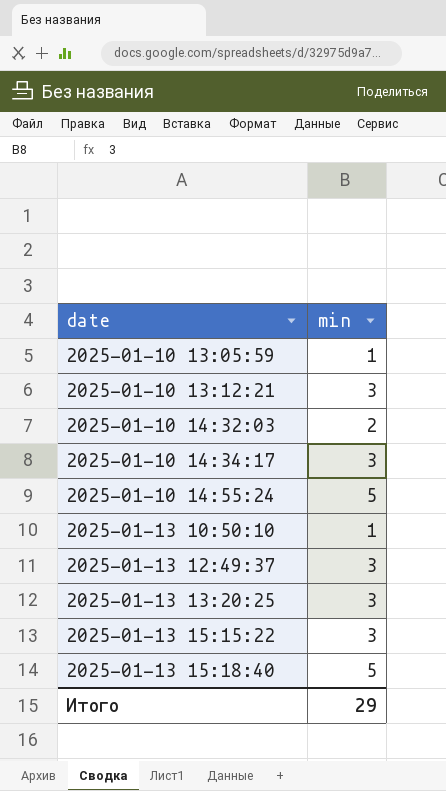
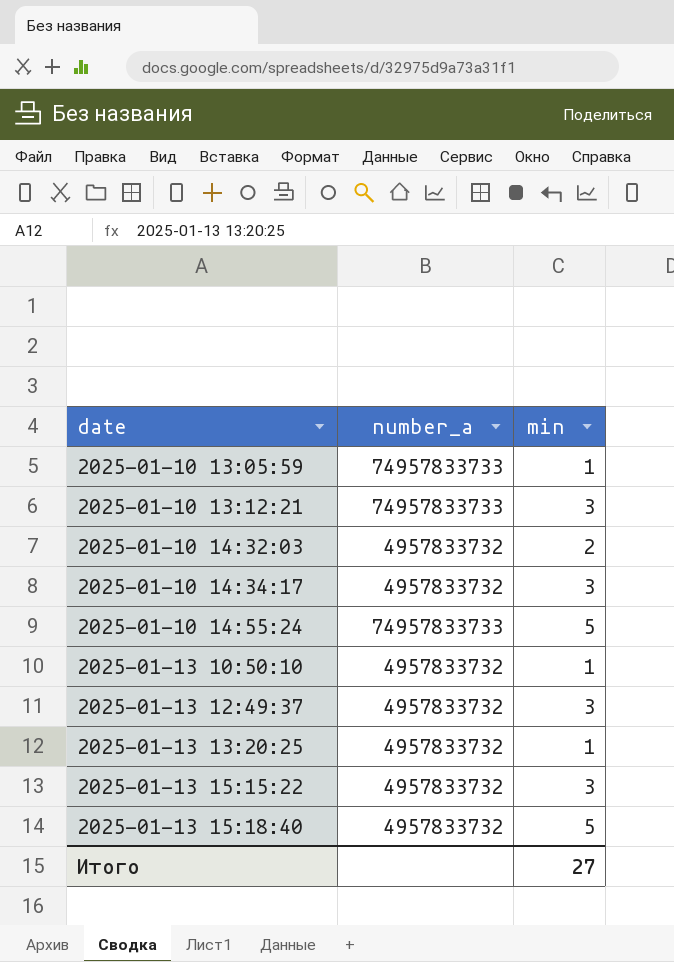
column number_a | position: none -> 2
2025-01-13 13:20:25 | min: 3 -> 1
Итого | min: 29 -> 27

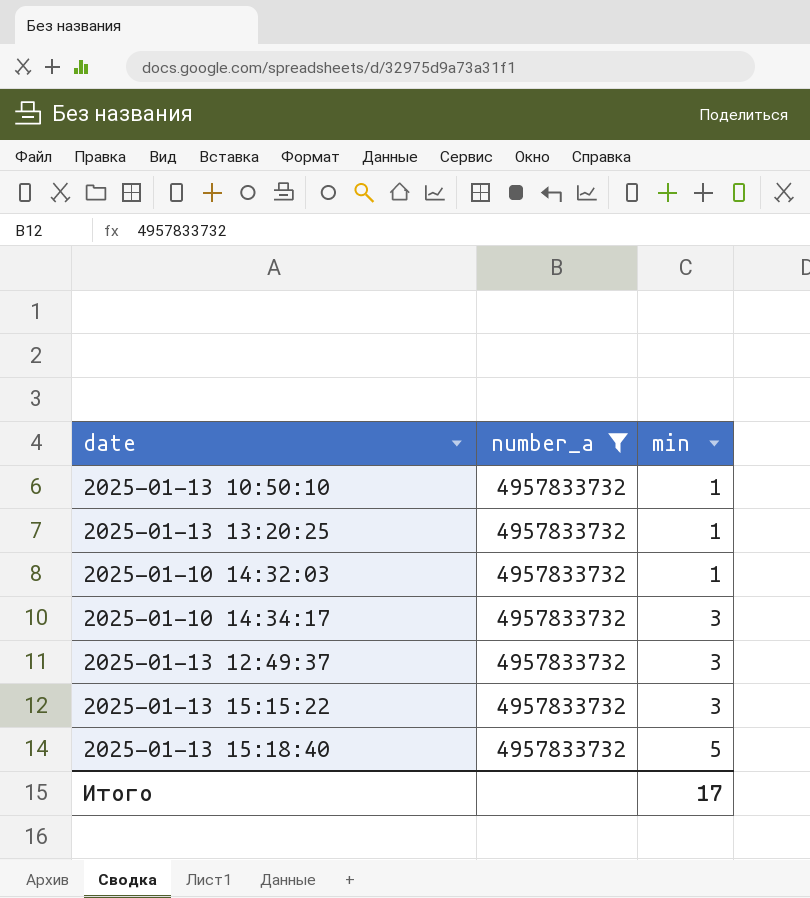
filter: none -> number_a = 4957833732
row order: date ascending -> min ascending
2025-01-10 14:32:03 | min: 2 -> 1
Итого | min: 27 -> 17

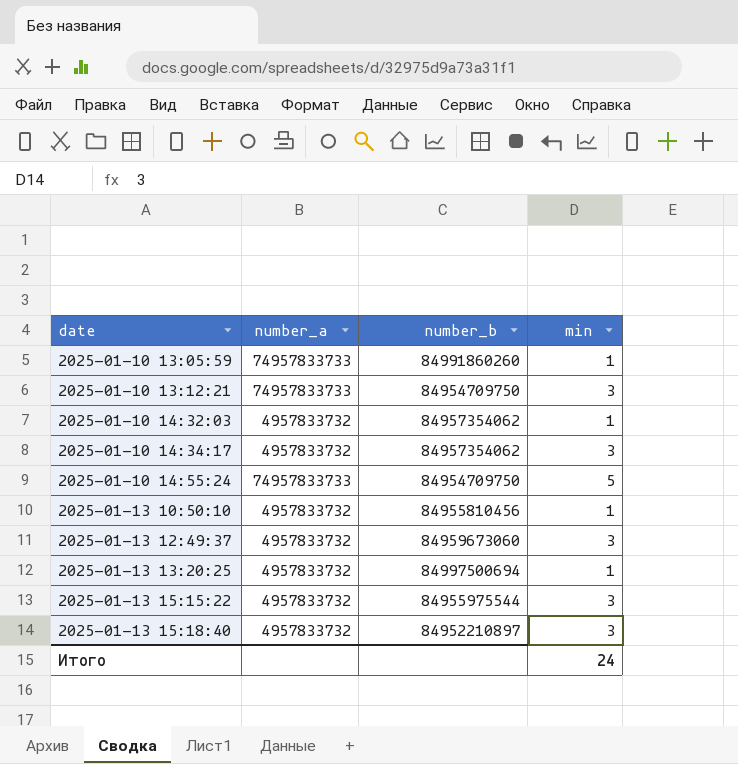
filter: number_a = 4957833732 -> none
row order: min ascending -> date ascending
column number_b | position: none -> 3
2025-01-13 15:18:40 | min: 5 -> 3
Итого | min: 17 -> 24

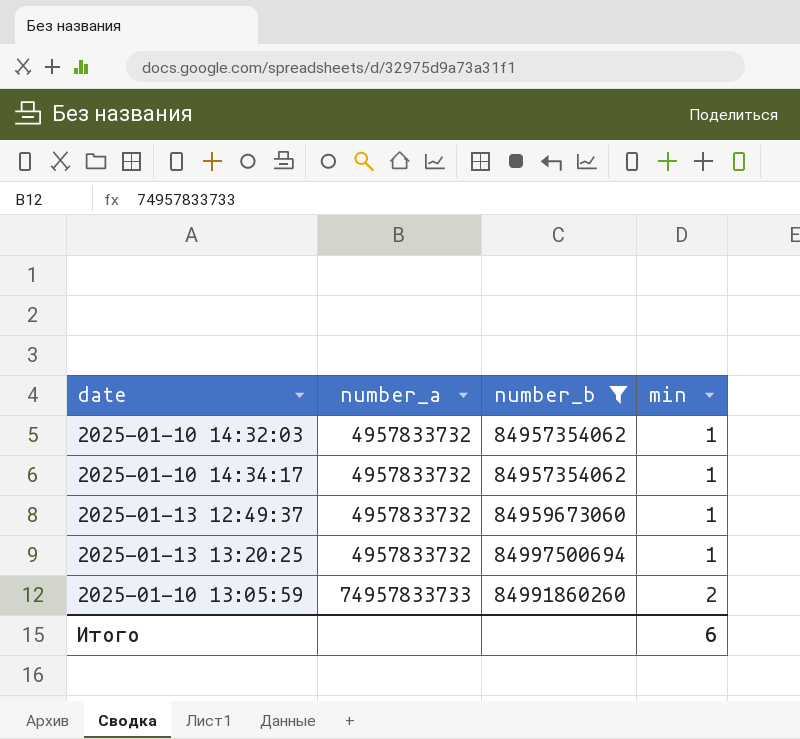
filter: none -> number_b >= 84957354062
row order: date ascending -> number_a ascending
2025-01-10 14:34:17 | min: 3 -> 1
2025-01-13 12:49:37 | min: 3 -> 1
2025-01-10 13:05:59 | min: 1 -> 2
Итого | min: 24 -> 6

